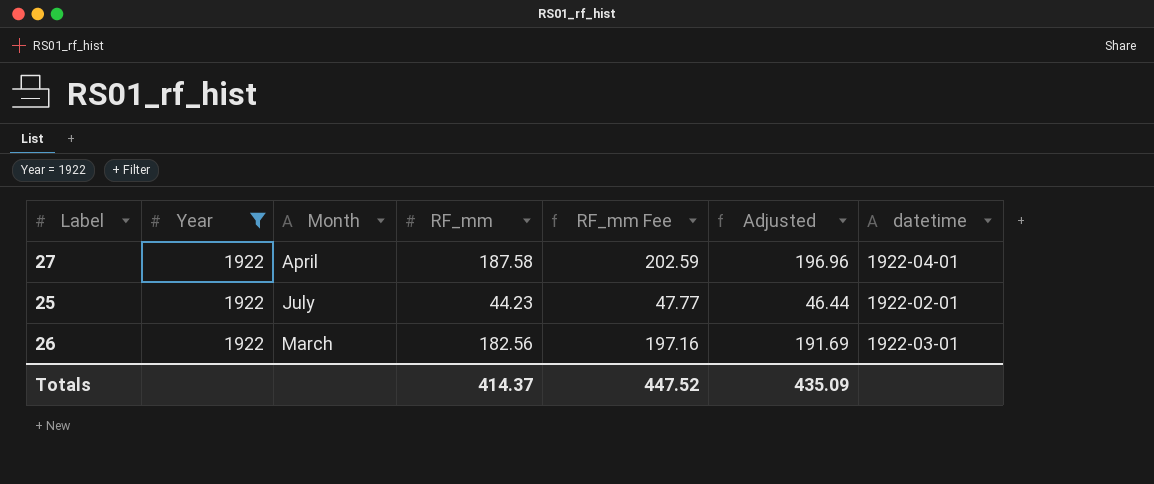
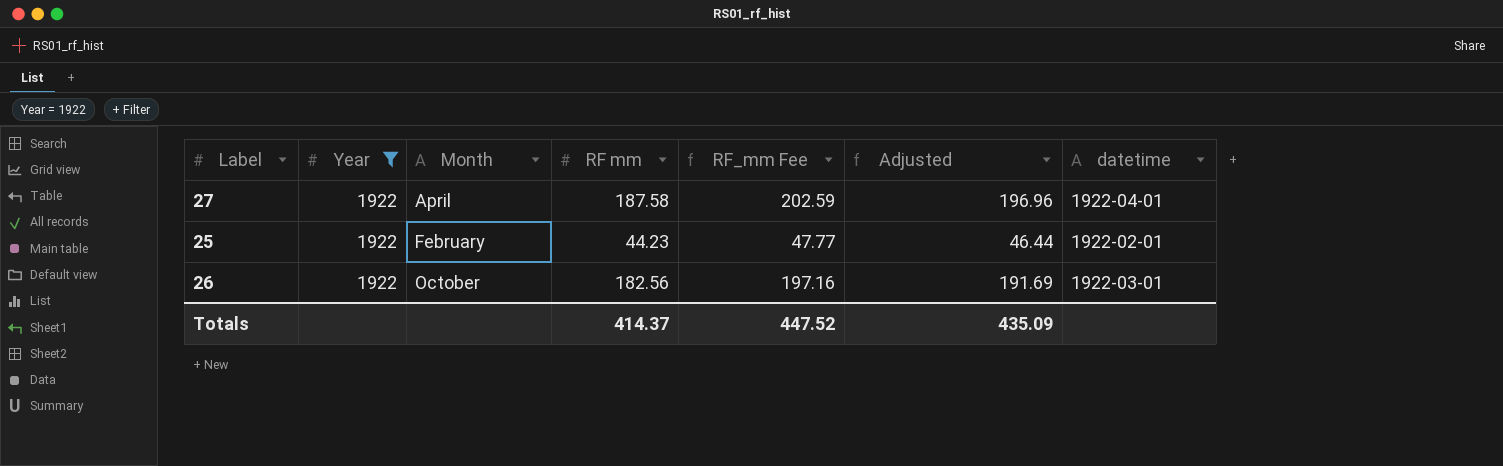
column name: RF_mm -> RF mm
25 | Month: July -> February
26 | Month: March -> October

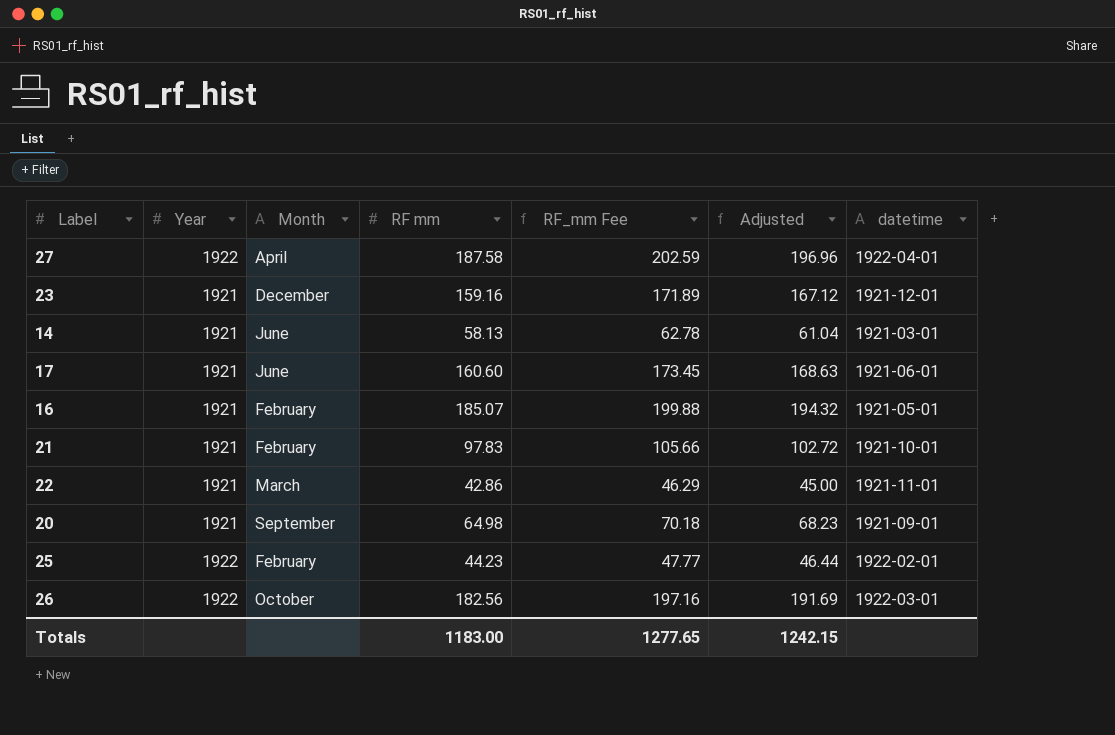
filter: Year = 1922 -> none
Totals | RF mm: 414.37 -> 1183.00
Totals | RF_mm Fee: 447.52 -> 1277.65
Totals | Adjusted: 435.09 -> 1242.15

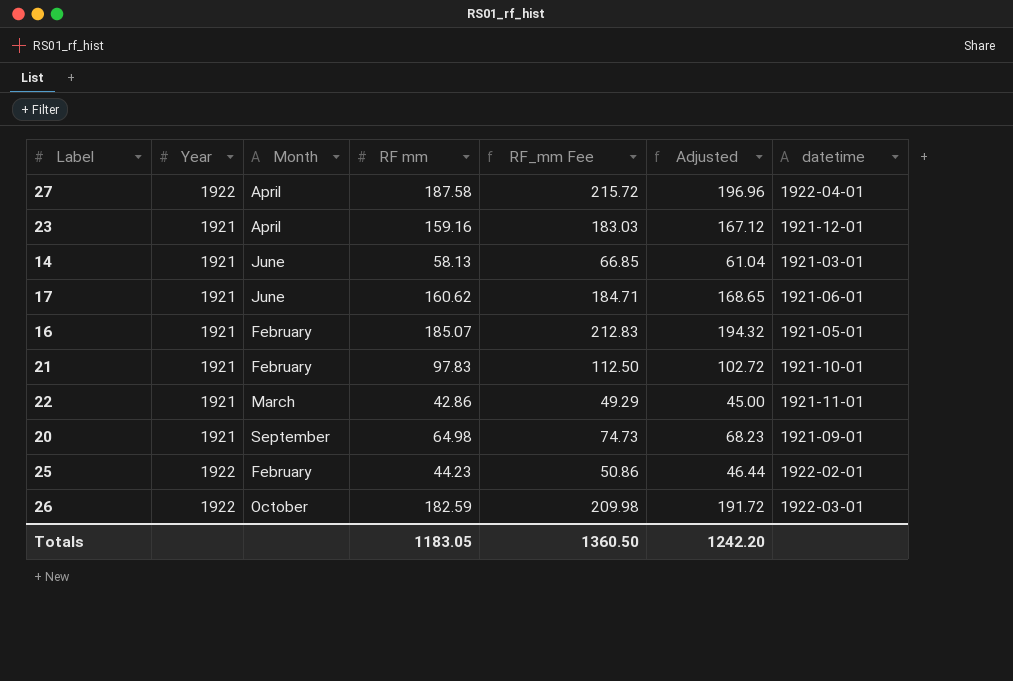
column RF_mm Fee | formula: [RF mm] * 1.08 -> [RF mm] * 1.15
23 | Month: December -> April
17 | RF mm: 160.60 -> 160.62
17 | Adjusted: 168.63 -> 168.65
26 | RF mm: 182.56 -> 182.59
26 | Adjusted: 191.69 -> 191.72
Totals | RF mm: 1183.00 -> 1183.05
Totals | RF_mm Fee: 1277.65 -> 1360.50
Totals | Adjusted: 1242.15 -> 1242.20

